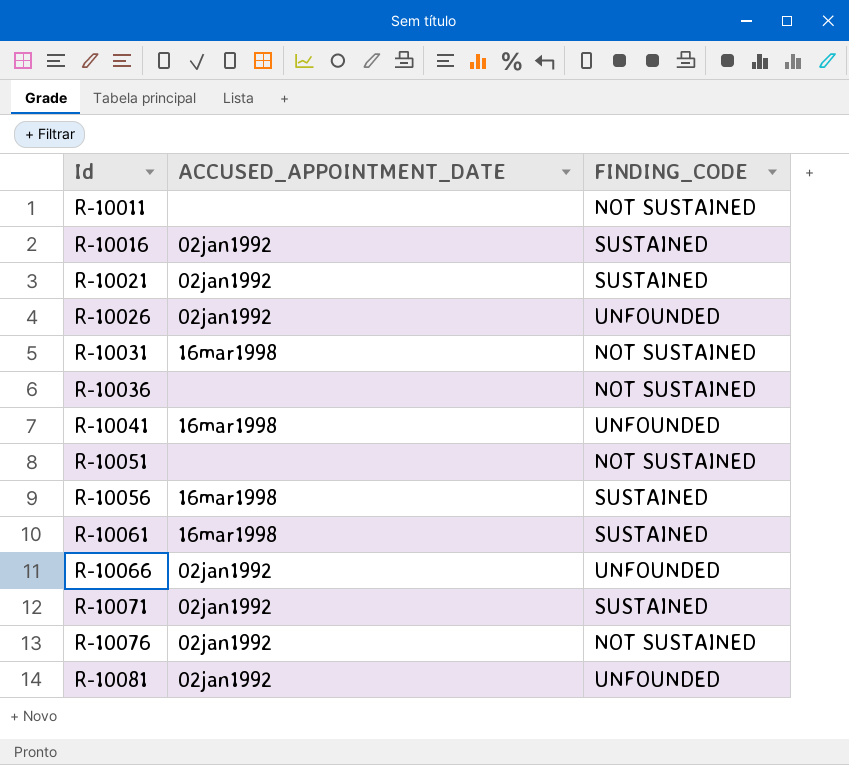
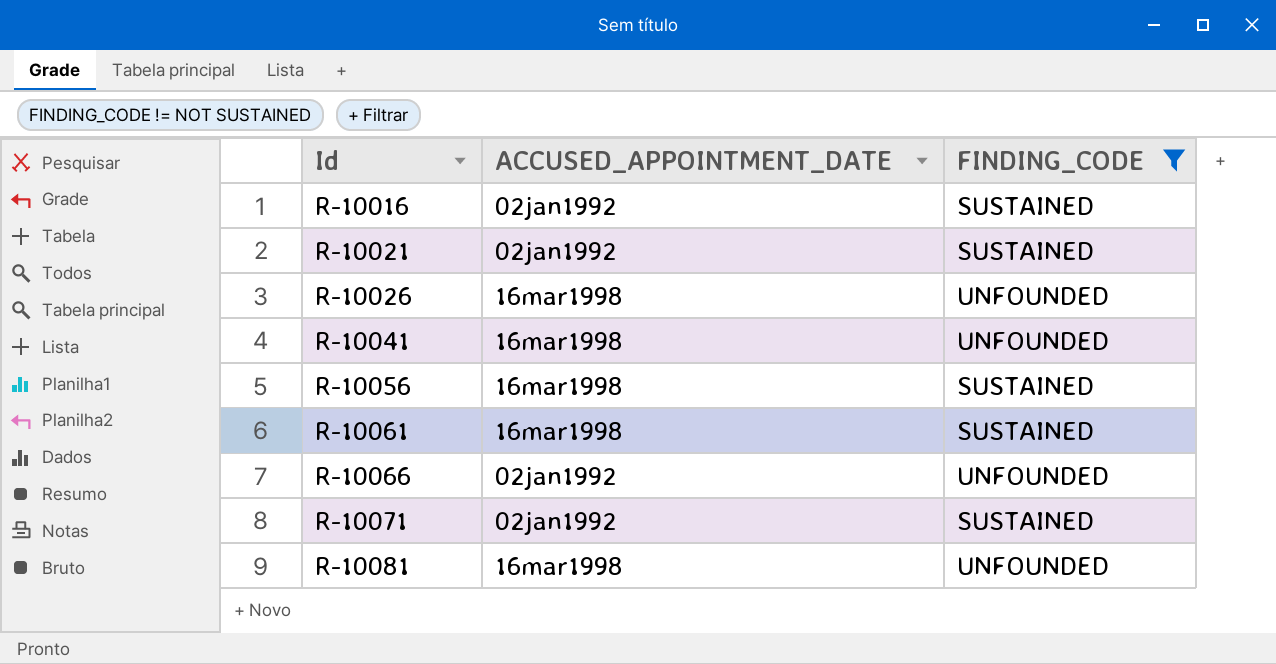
filter: none -> FINDING_CODE != NOT SUSTAINED
R-10026 | ACCUSED_APPOINTMENT_DATE: 02jan1992 -> 16mar1998
R-10081 | ACCUSED_APPOINTMENT_DATE: 02jan1992 -> 16mar1998

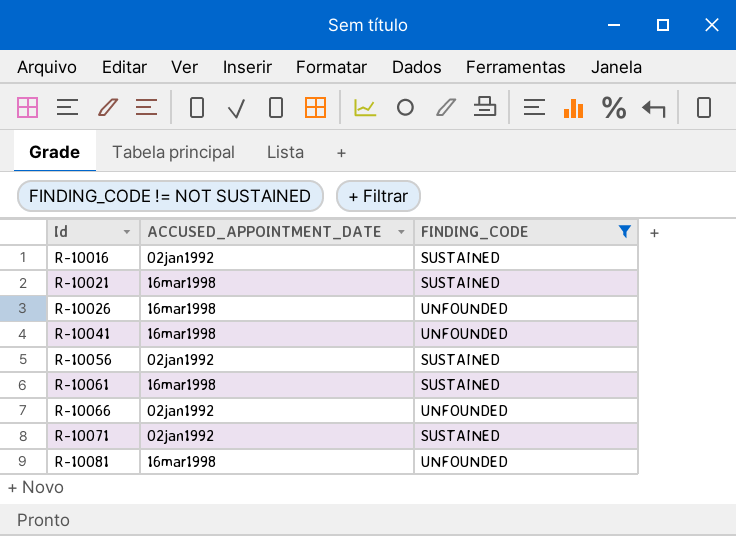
R-10021 | ACCUSED_APPOINTMENT_DATE: 02jan1992 -> 16mar1998
R-10056 | ACCUSED_APPOINTMENT_DATE: 16mar1998 -> 02jan1992

